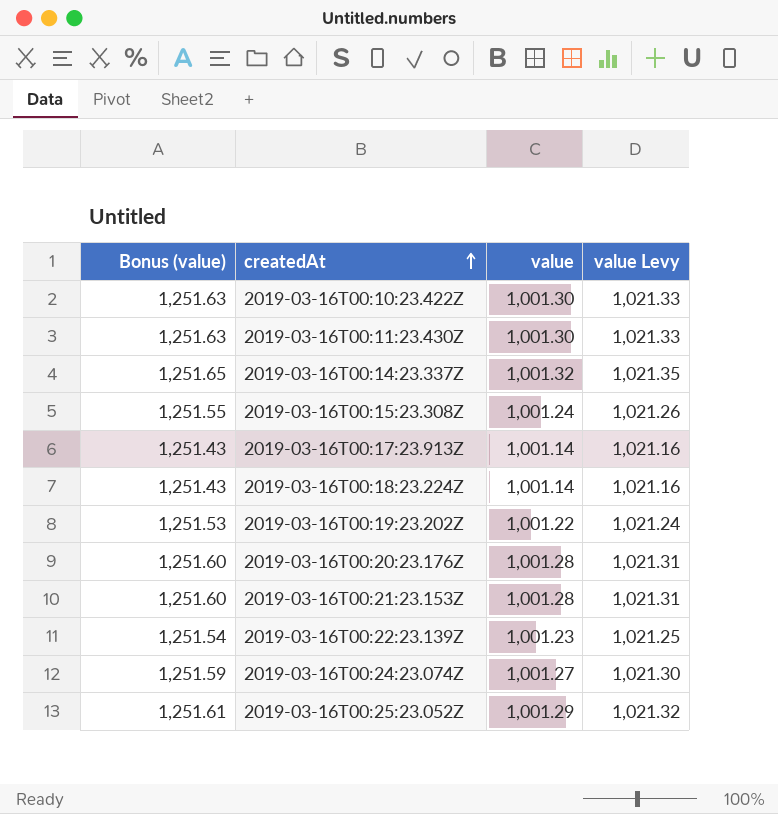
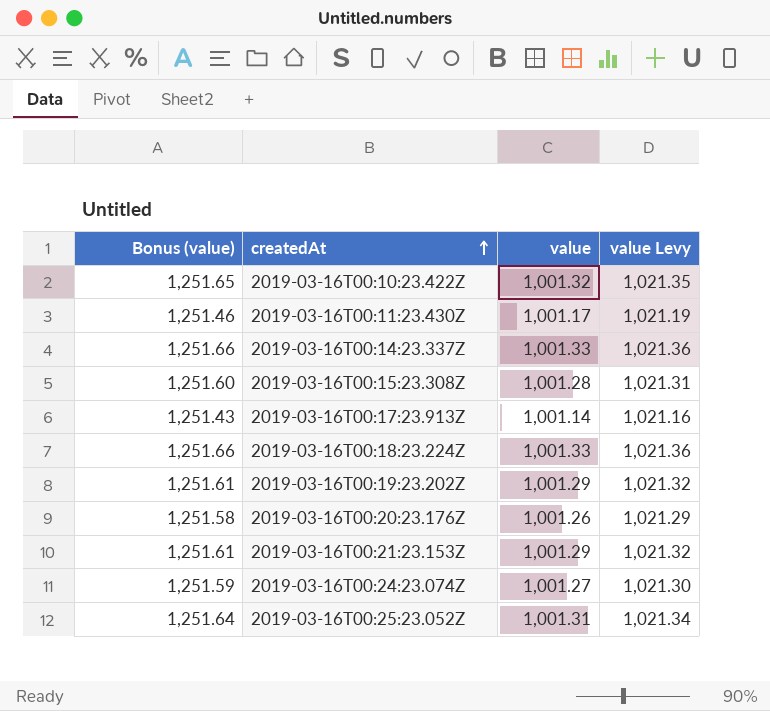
row 2019-03-16T00:22:23.139Z: 1,251.54 | 1,001.23 | 1,021.25 -> none
2019-03-16T00:10:23.422Z | Bonus (value): 1,251.63 -> 1,251.65
2019-03-16T00:10:23.422Z | value: 1,001.30 -> 1,001.32
2019-03-16T00:10:23.422Z | value Levy: 1,021.33 -> 1,021.35
2019-03-16T00:11:23.430Z | Bonus (value): 1,251.63 -> 1,251.46
2019-03-16T00:11:23.430Z | value: 1,001.30 -> 1,001.17
2019-03-16T00:11:23.430Z | value Levy: 1,021.33 -> 1,021.19
2019-03-16T00:14:23.337Z | Bonus (value): 1,251.65 -> 1,251.66
2019-03-16T00:14:23.337Z | value: 1,001.32 -> 1,001.33
2019-03-16T00:14:23.337Z | value Levy: 1,021.35 -> 1,021.36
2019-03-16T00:15:23.308Z | Bonus (value): 1,251.55 -> 1,251.60
2019-03-16T00:15:23.308Z | value: 1,001.24 -> 1,001.28
2019-03-16T00:15:23.308Z | value Levy: 1,021.26 -> 1,021.31
2019-03-16T00:18:23.224Z | Bonus (value): 1,251.43 -> 1,251.66
2019-03-16T00:18:23.224Z | value: 1,001.14 -> 1,001.33
2019-03-16T00:18:23.224Z | value Levy: 1,021.16 -> 1,021.36
2019-03-16T00:19:23.202Z | Bonus (value): 1,251.53 -> 1,251.61
2019-03-16T00:19:23.202Z | value: 1,001.22 -> 1,001.29
2019-03-16T00:19:23.202Z | value Levy: 1,021.24 -> 1,021.32
2019-03-16T00:20:23.176Z | Bonus (value): 1,251.60 -> 1,251.58
2019-03-16T00:20:23.176Z | value: 1,001.28 -> 1,001.26
2019-03-16T00:20:23.176Z | value Levy: 1,021.31 -> 1,021.29
2019-03-16T00:21:23.153Z | Bonus (value): 1,251.60 -> 1,251.61
2019-03-16T00:21:23.153Z | value: 1,001.28 -> 1,001.29
2019-03-16T00:21:23.153Z | value Levy: 1,021.31 -> 1,021.32
2019-03-16T00:25:23.052Z | Bonus (value): 1,251.61 -> 1,251.64
2019-03-16T00:25:23.052Z | value: 1,001.29 -> 1,001.31
2019-03-16T00:25:23.052Z | value Levy: 1,021.32 -> 1,021.34

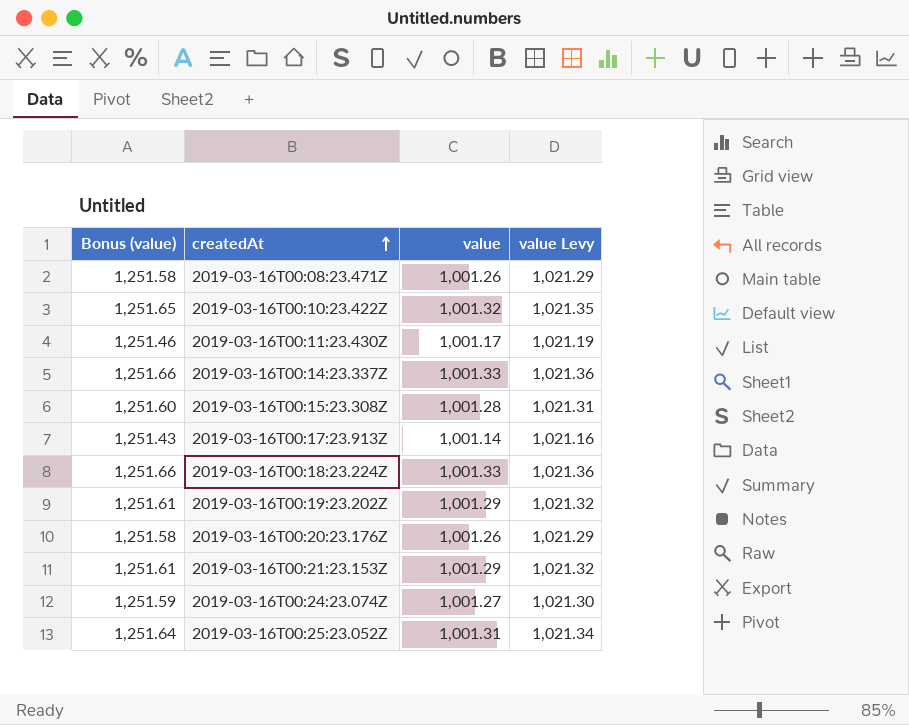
row 2019-03-16T00:08:23.471Z: none -> 1,251.58 | 1,001.26 | 1,021.29

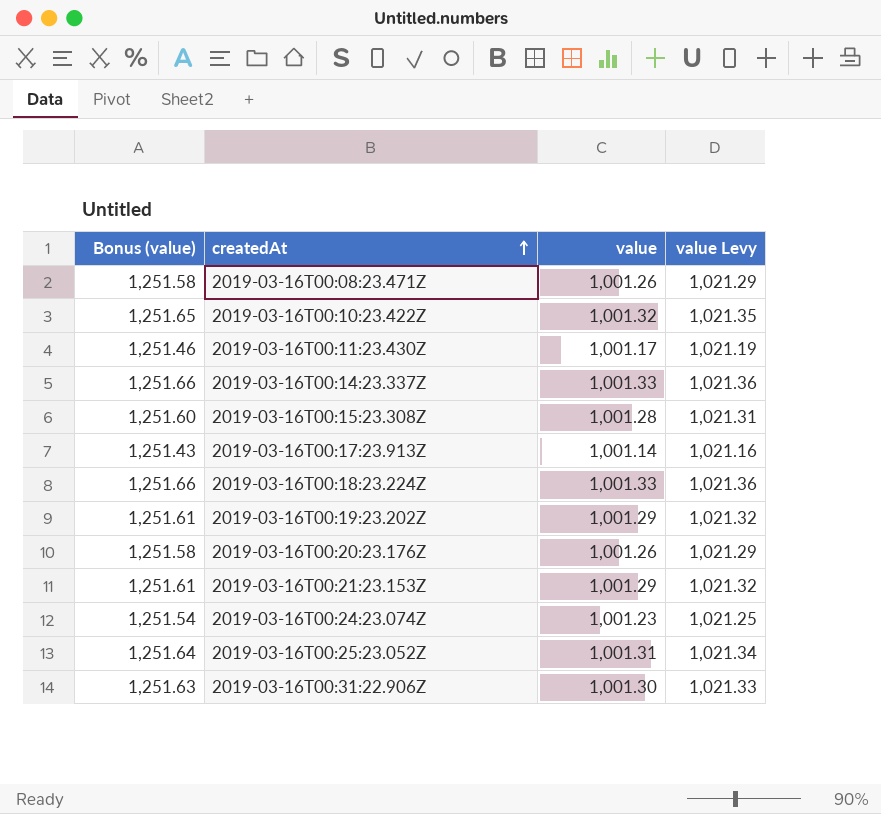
2019-03-16T00:24:23.074Z | Bonus (value): 1,251.59 -> 1,251.54
2019-03-16T00:24:23.074Z | value: 1,001.27 -> 1,001.23
2019-03-16T00:24:23.074Z | value Levy: 1,021.30 -> 1,021.25
row 2019-03-16T00:31:22.906Z: none -> 1,251.63 | 1,001.30 | 1,021.33

